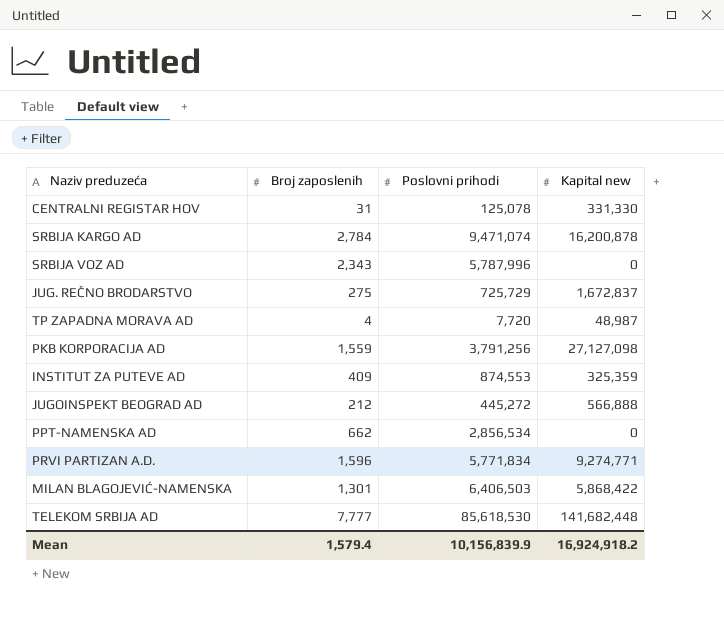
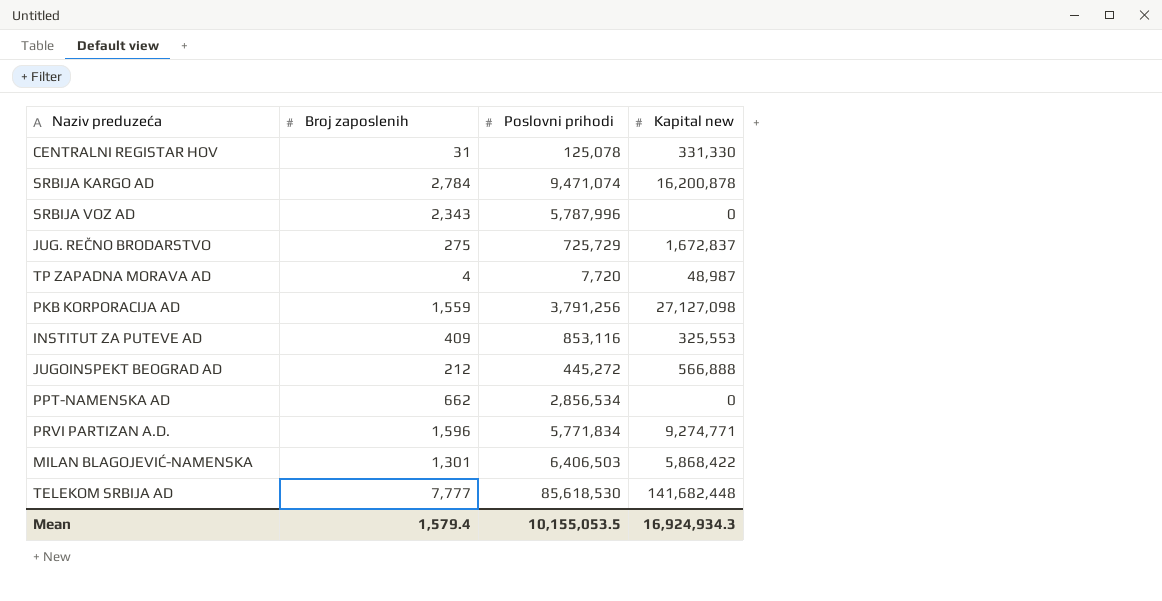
INSTITUT ZA PUTEVE AD | Poslovni prihodi: 874,553 -> 853,116
INSTITUT ZA PUTEVE AD | Kapital new: 325,359 -> 325,553
Mean | Poslovni prihodi: 10,156,839.9 -> 10,155,053.5
Mean | Kapital new: 16,924,918.2 -> 16,924,934.3

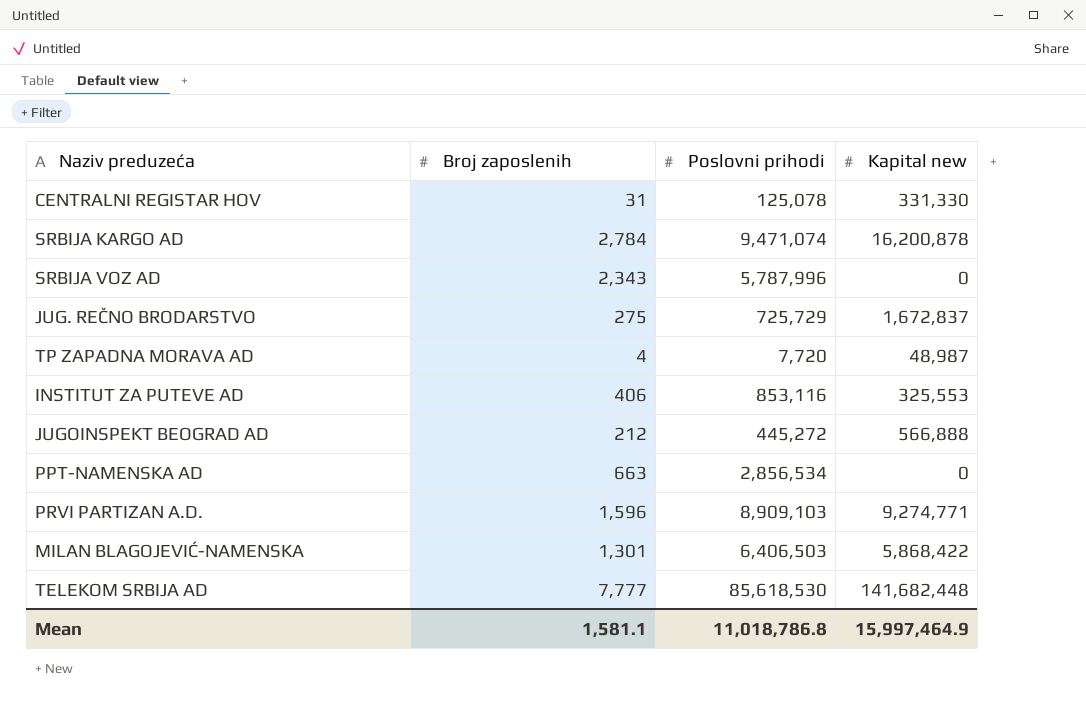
row PKB KORPORACIJA AD: 1,559 | 3,791,256 | 27,127,098 -> none
INSTITUT ZA PUTEVE AD | Broj zaposlenih: 409 -> 406
PPT-NAMENSKA AD | Broj zaposlenih: 662 -> 663
PRVI PARTIZAN A.D. | Poslovni prihodi: 5,771,834 -> 8,909,103
Mean | Broj zaposlenih: 1,579.4 -> 1,581.1
Mean | Poslovni prihodi: 10,155,053.5 -> 11,018,786.8
Mean | Kapital new: 16,924,934.3 -> 15,997,464.9

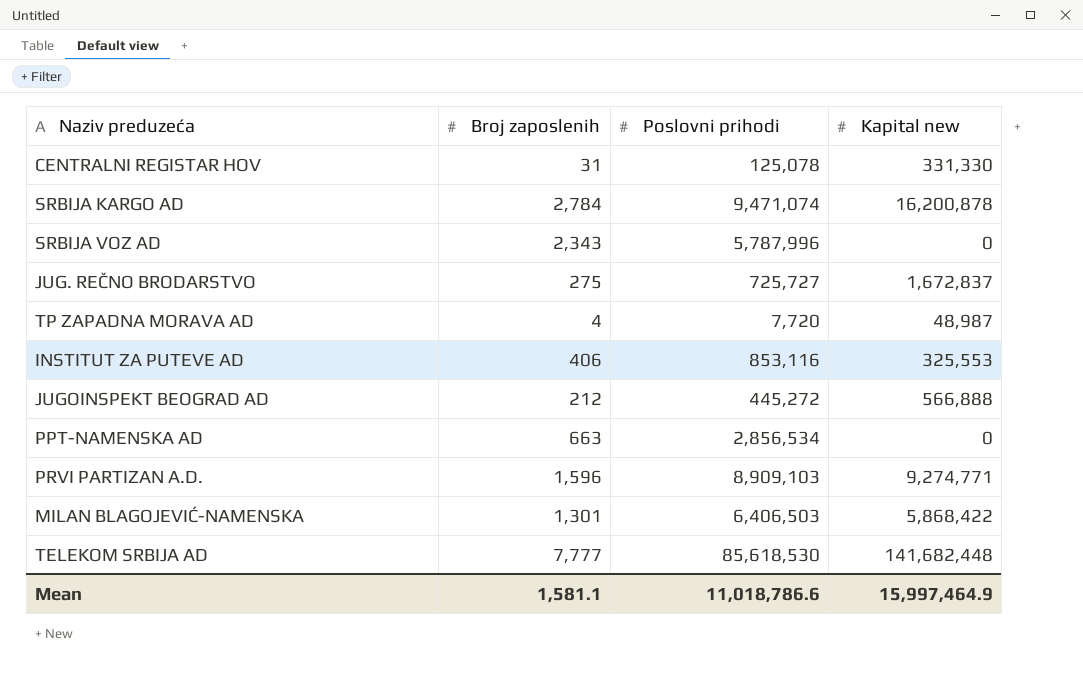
JUG. REČNO BRODARSTVO | Poslovni prihodi: 725,729 -> 725,727
Mean | Poslovni prihodi: 11,018,786.8 -> 11,018,786.6

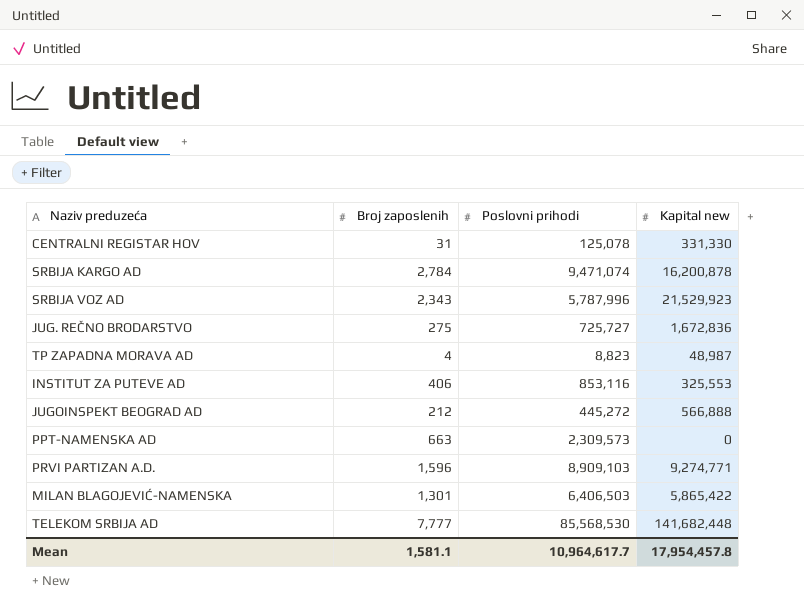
SRBIJA VOZ AD | Kapital new: 0 -> 21,529,923
JUG. REČNO BRODARSTVO | Kapital new: 1,672,837 -> 1,672,836
TP ZAPADNA MORAVA AD | Poslovni prihodi: 7,720 -> 8,823
PPT-NAMENSKA AD | Poslovni prihodi: 2,856,534 -> 2,309,573
MILAN BLAGOJEVIĆ-NAMENSKA | Kapital new: 5,868,422 -> 5,865,422
TELEKOM SRBIJA AD | Poslovni prihodi: 85,618,530 -> 85,568,530
Mean | Poslovni prihodi: 11,018,786.6 -> 10,964,617.7
Mean | Kapital new: 15,997,464.9 -> 17,954,457.8

